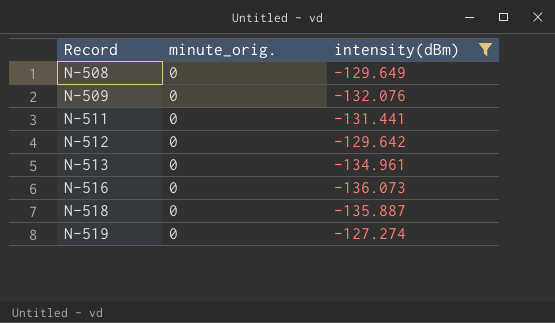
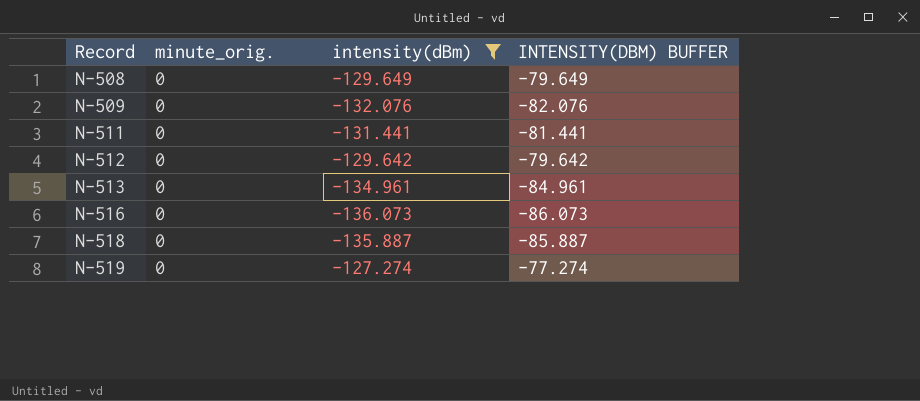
column INTENSITY(DBM) BUFFER | formula: none -> [intensity(dBm)] + 50

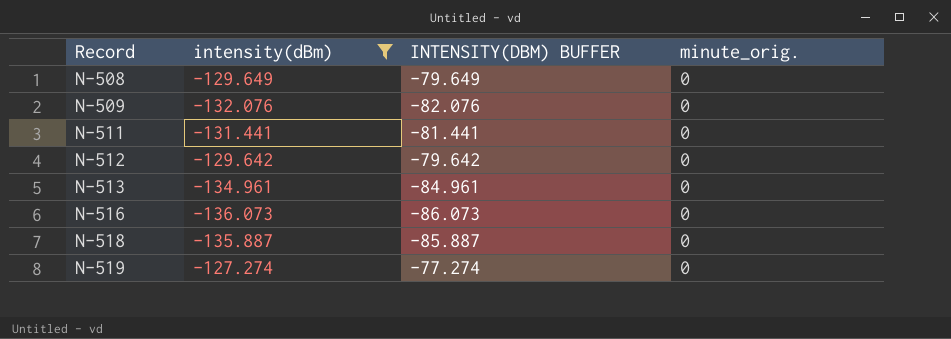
column minute_orig. | position: 2 -> 4

